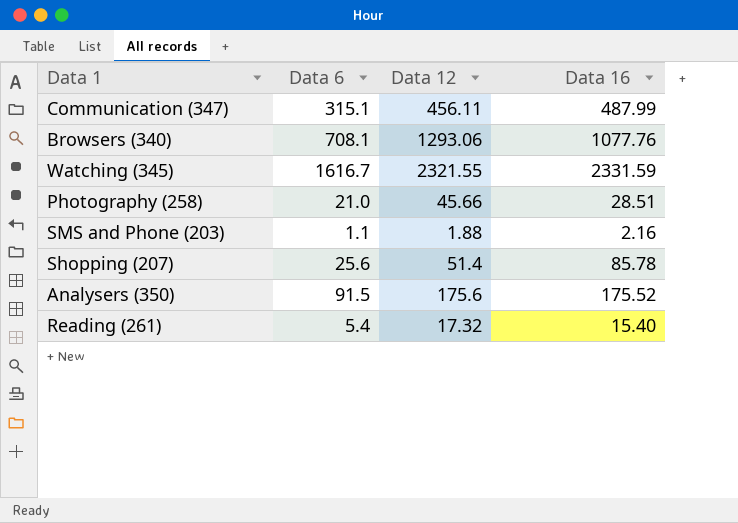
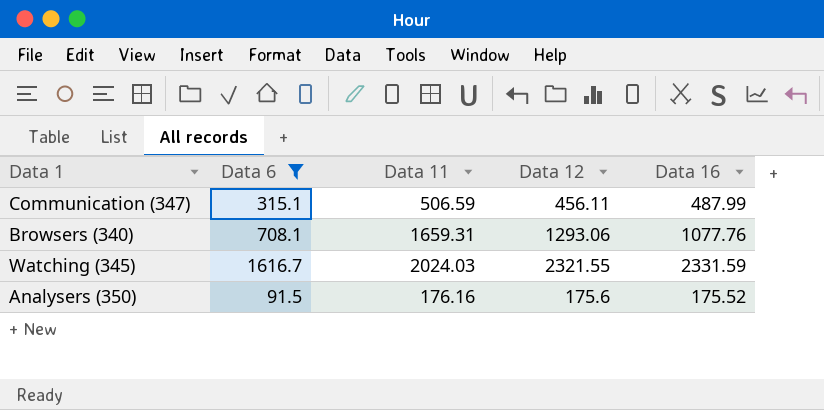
filter: none -> Data 6 >= 91.5
column Data 11 | position: none -> 3

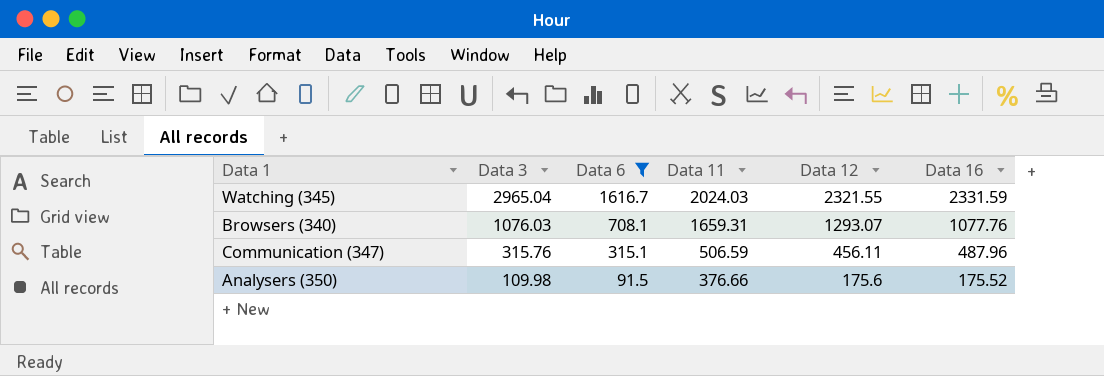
row order: none -> Data 3 descending
column Data 3 | position: none -> 2
Browsers (340) | Data 12: 1293.06 -> 1293.07
Communication (347) | Data 16: 487.99 -> 487.96
Analysers (350) | Data 11: 176.16 -> 376.66

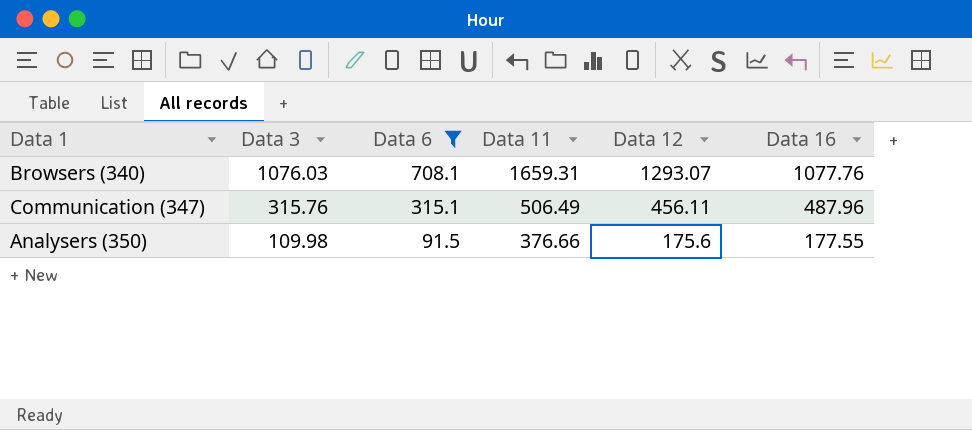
row Watching (345): 2965.04 | 1616.7 | 2024.03 | 2321.55 | 2331.59 -> none
Communication (347) | Data 11: 506.59 -> 506.49
Analysers (350) | Data 16: 175.52 -> 177.55

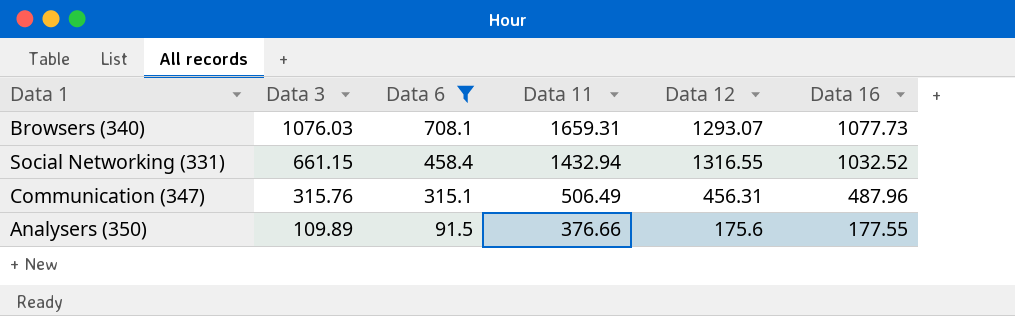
Browsers (340) | Data 16: 1077.76 -> 1077.73
row Social Networking (331): none -> 661.15 | 458.4 | 1432.94 | 1316.55 | 1032.52
Communication (347) | Data 12: 456.11 -> 456.31
Analysers (350) | Data 3: 109.98 -> 109.89

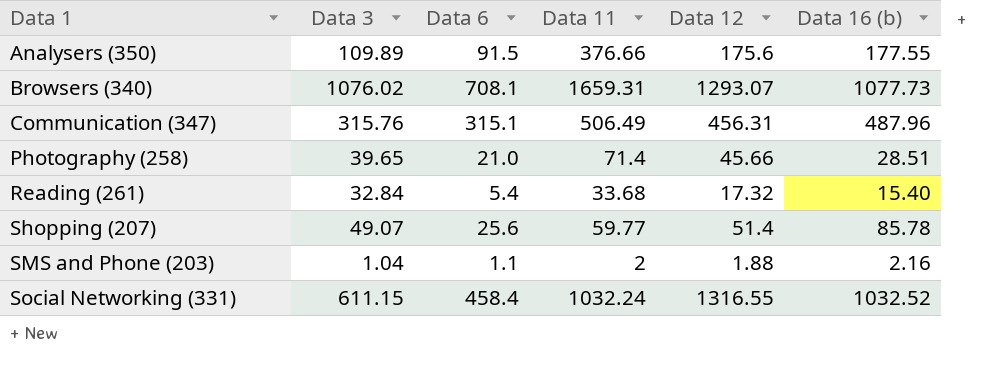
filter: Data 6 >= 91.5 -> none
row order: Data 3 descending -> Data 1 ascending
column name: Data 16 -> Data 16 (b)
Browsers (340) | Data 3: 1076.03 -> 1076.02
Social Networking (331) | Data 3: 661.15 -> 611.15
Social Networking (331) | Data 11: 1432.94 -> 1032.24

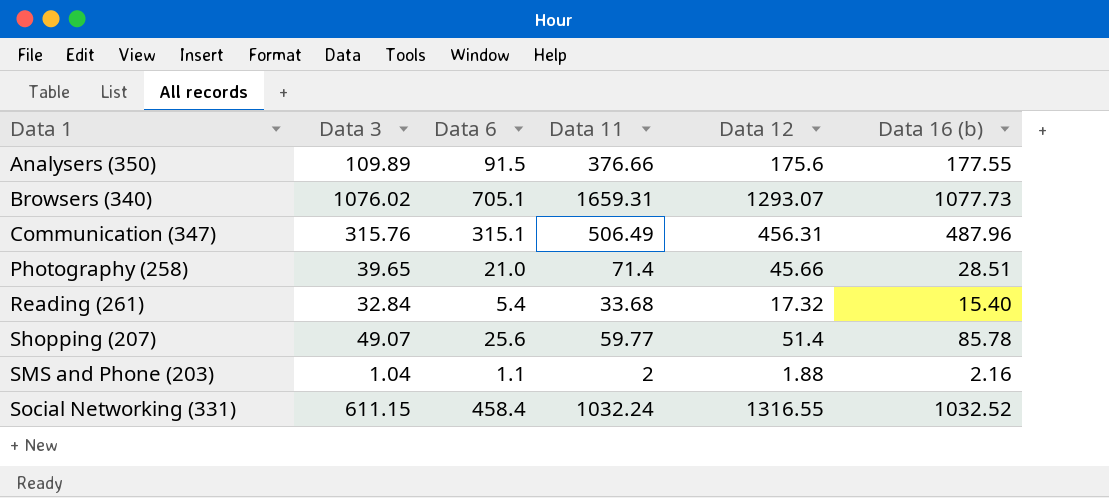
Browsers (340) | Data 6: 708.1 -> 705.1

